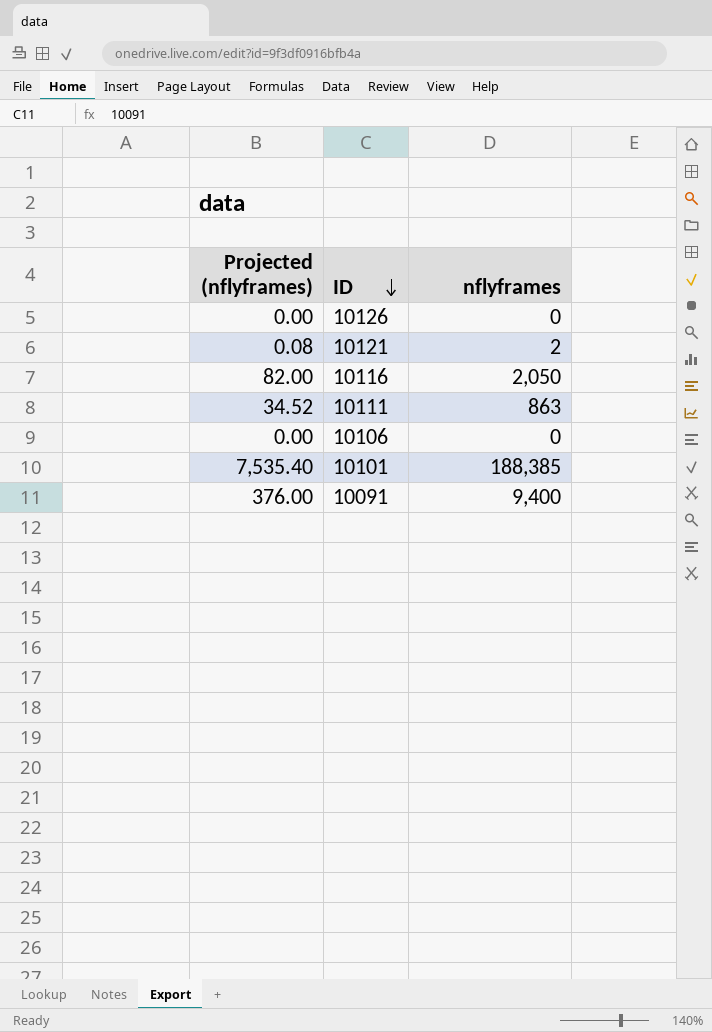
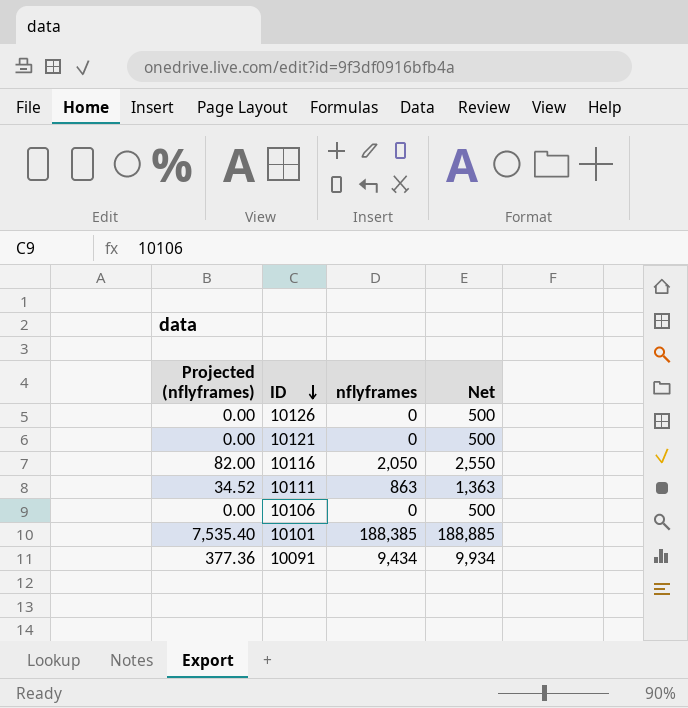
column Net | formula: none -> [nflyframes] + 500
10121 | Projected (nflyframes): 0.08 -> 0.00
10121 | nflyframes: 2 -> 0
10091 | Projected (nflyframes): 376.00 -> 377.36
10091 | nflyframes: 9,400 -> 9,434

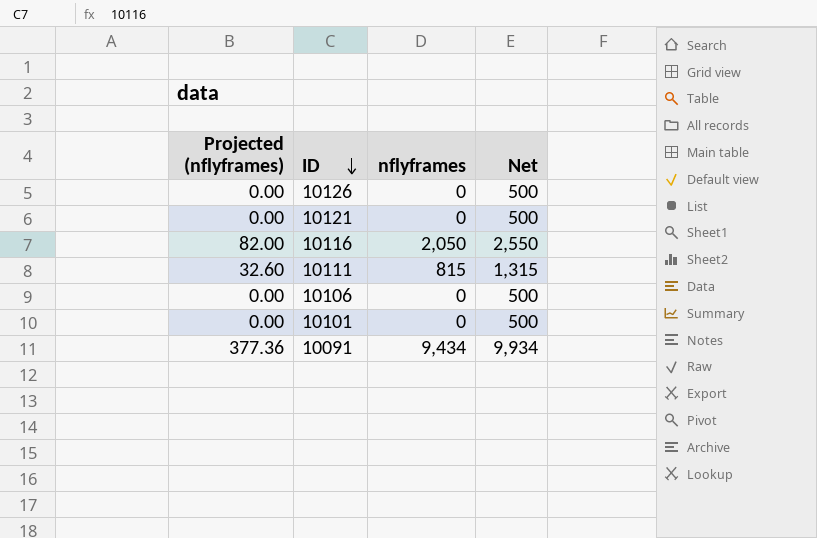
10111 | Projected (nflyframes): 34.52 -> 32.60
10111 | nflyframes: 863 -> 815
10111 | Net: 1,363 -> 1,315
10101 | Projected (nflyframes): 7,535.40 -> 0.00
10101 | nflyframes: 188,385 -> 0
10101 | Net: 188,885 -> 500

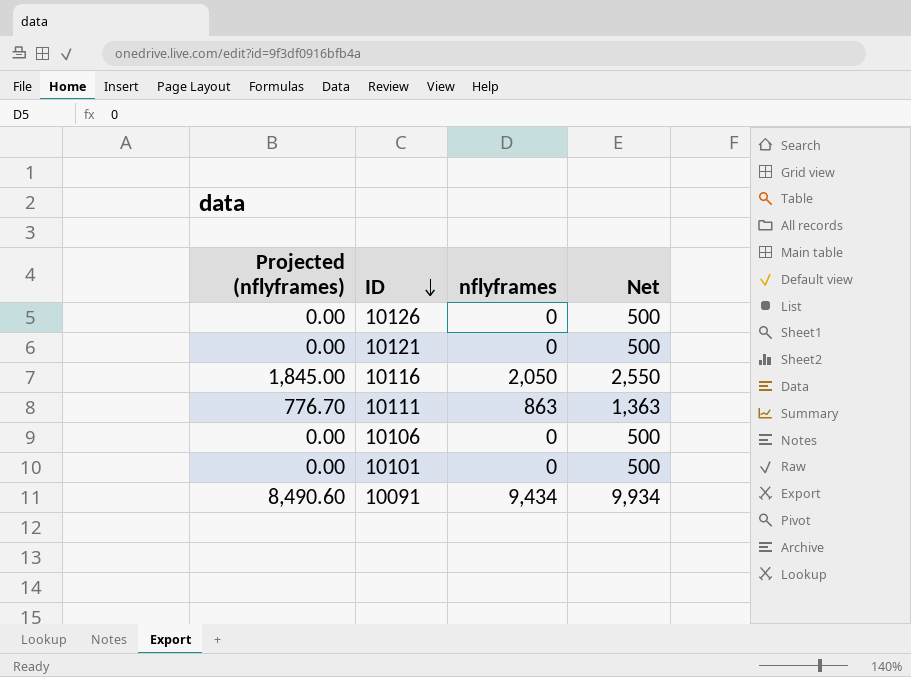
column Projected (nflyframes) | formula: [nflyframes] * 0.04 -> [nflyframes] * 0.9
10111 | nflyframes: 815 -> 863
10111 | Net: 1,315 -> 1,363

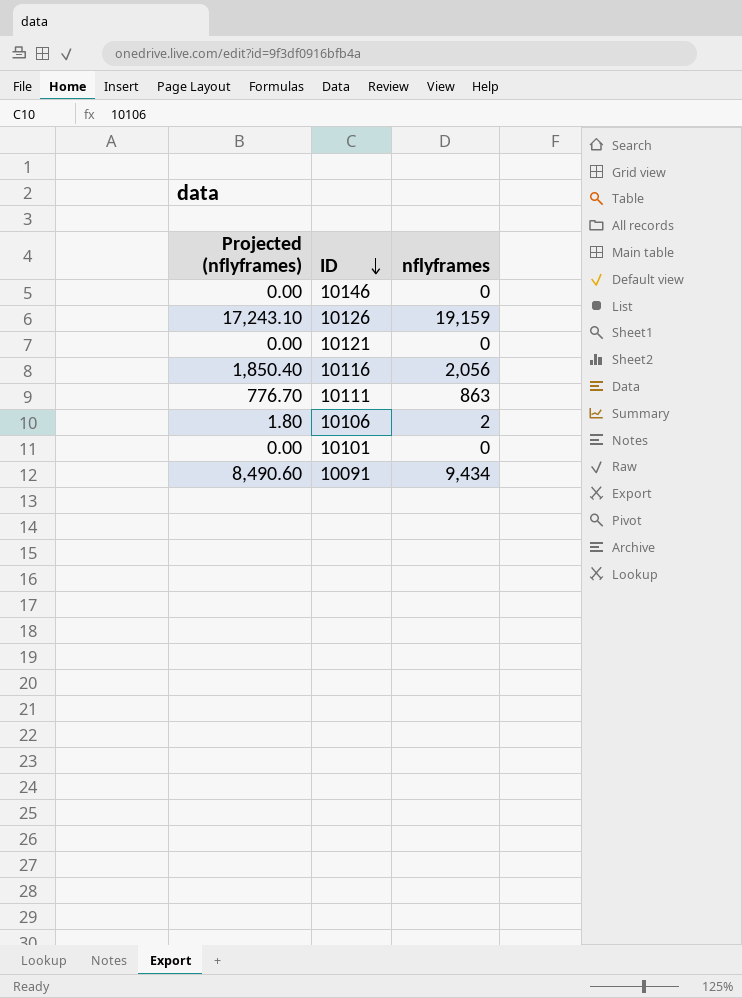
column Net | formula: [nflyframes] + 500 -> none
row 10146: none -> 0.00 | 0
10126 | Projected (nflyframes): 0.00 -> 17,243.10
10126 | nflyframes: 0 -> 19,159
10116 | Projected (nflyframes): 1,845.00 -> 1,850.40
10116 | nflyframes: 2,050 -> 2,056
10106 | Projected (nflyframes): 0.00 -> 1.80
10106 | nflyframes: 0 -> 2

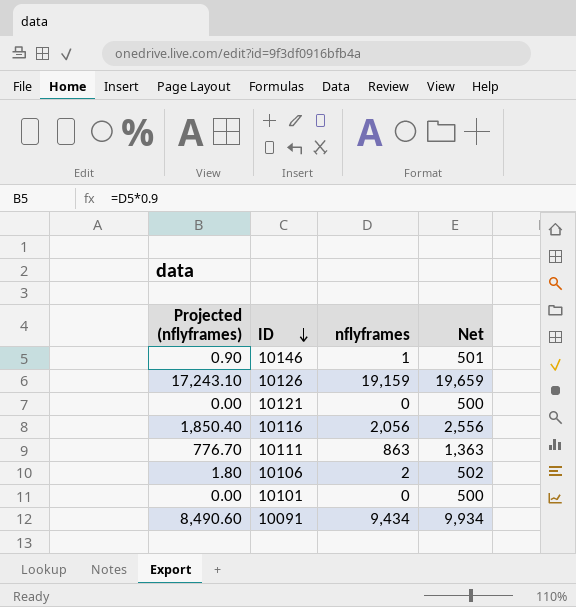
column Net | formula: none -> [nflyframes] + 500
10146 | Projected (nflyframes): 0.00 -> 0.90
10146 | nflyframes: 0 -> 1

